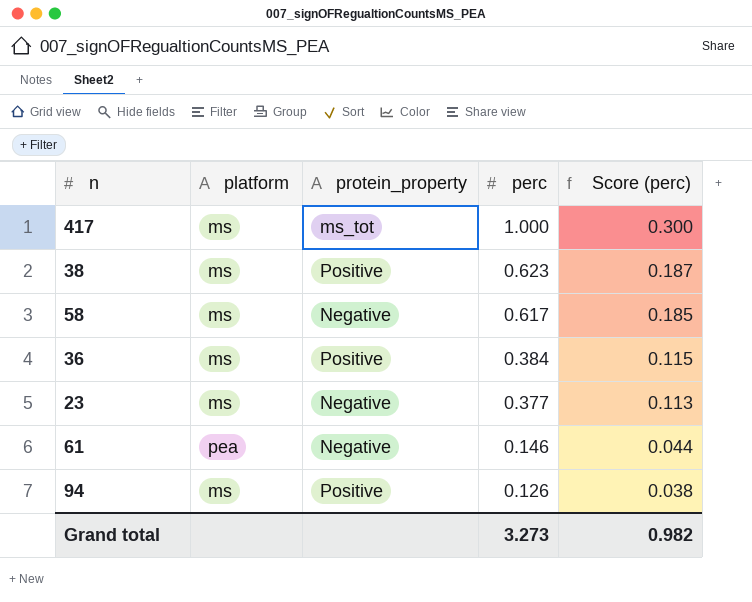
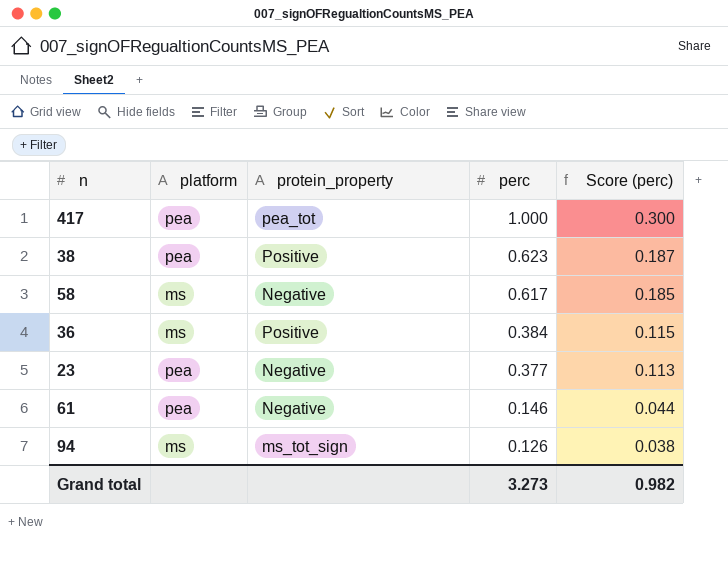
417 | platform: ms -> pea
417 | protein_property: ms_tot -> pea_tot
38 | platform: ms -> pea
23 | platform: ms -> pea
94 | protein_property: Positive -> ms_tot_sign

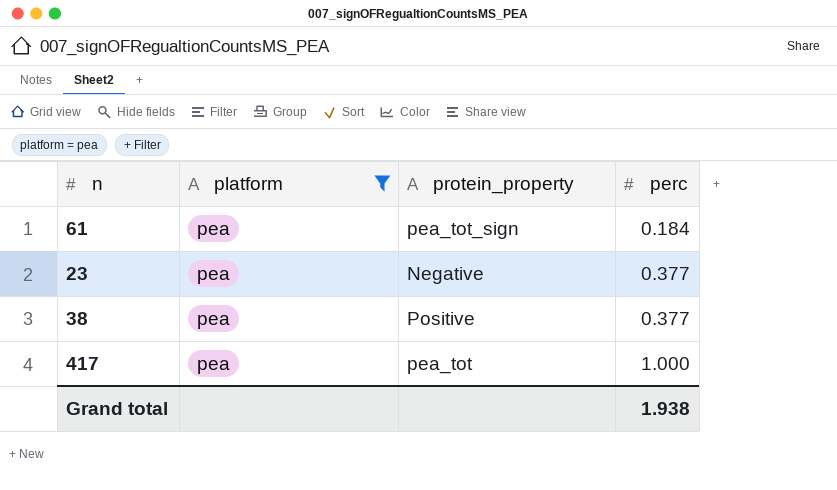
filter: none -> platform = pea
row order: perc descending -> perc ascending
column Score (perc) | formula: [perc] * 0.3 -> none
61 | protein_property: Negative -> pea_tot_sign
61 | perc: 0.146 -> 0.184
38 | perc: 0.623 -> 0.377
Grand total | perc: 3.273 -> 1.938

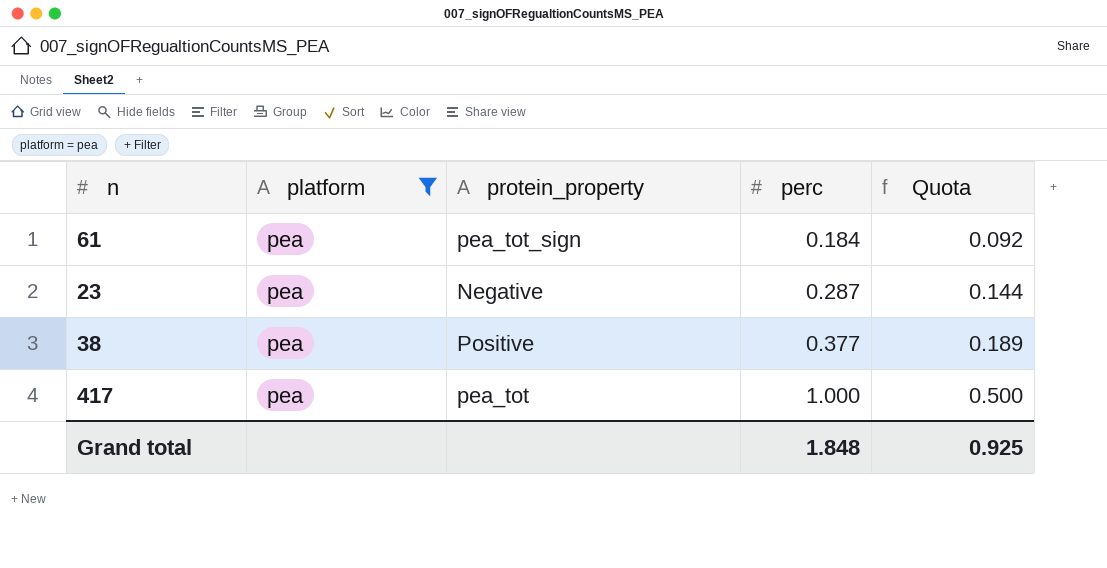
column Quota | formula: none -> [perc] * 0.5
23 | perc: 0.377 -> 0.287
Grand total | perc: 1.938 -> 1.848

